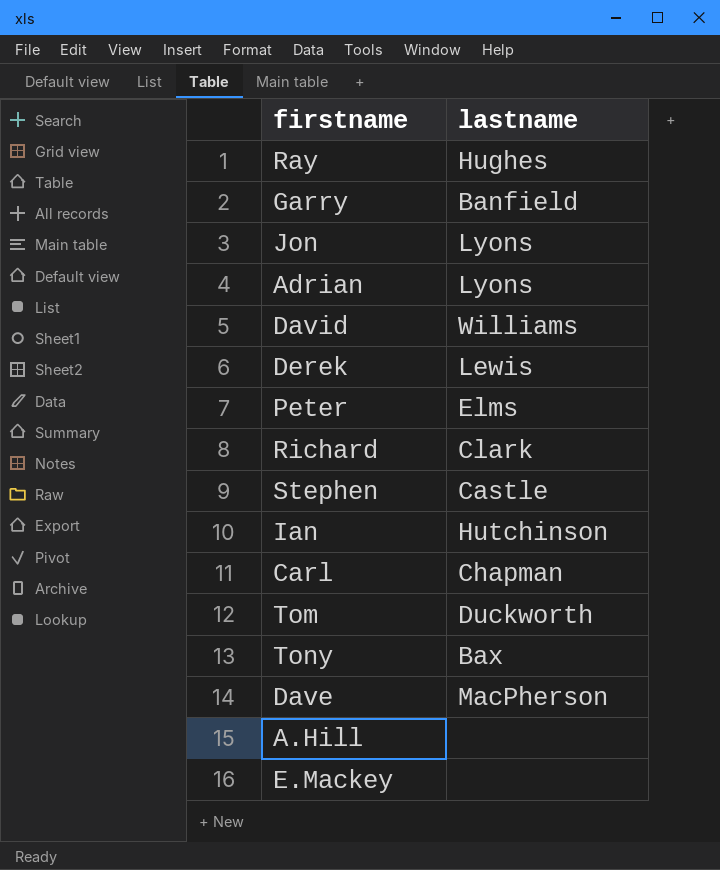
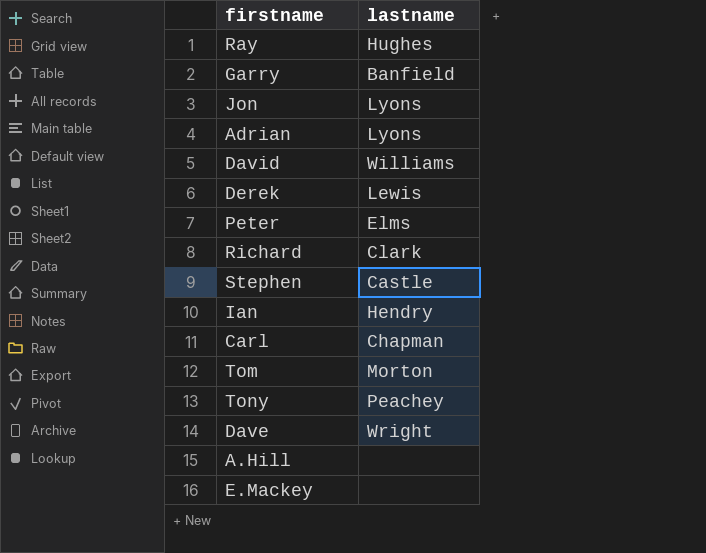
Ian | lastname: Hutchinson -> Hendry
Tom | lastname: Duckworth -> Morton
Tony | lastname: Bax -> Peachey
Dave | lastname: MacPherson -> Wright

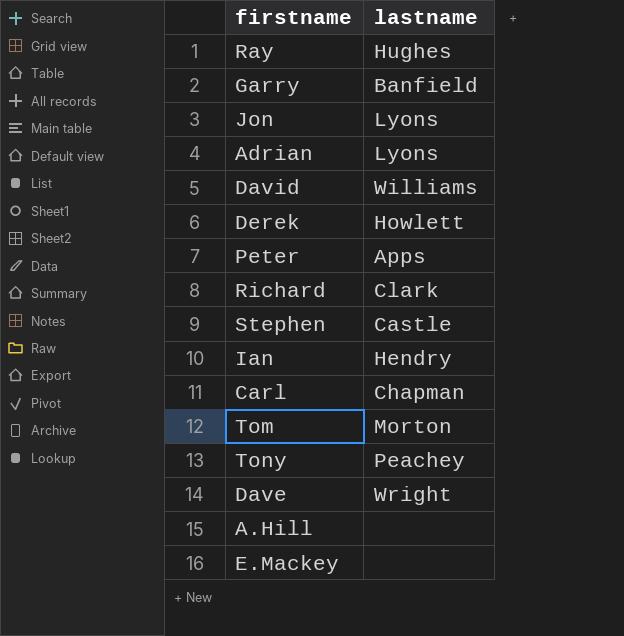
Derek | lastname: Lewis -> Howlett
Peter | lastname: Elms -> Apps

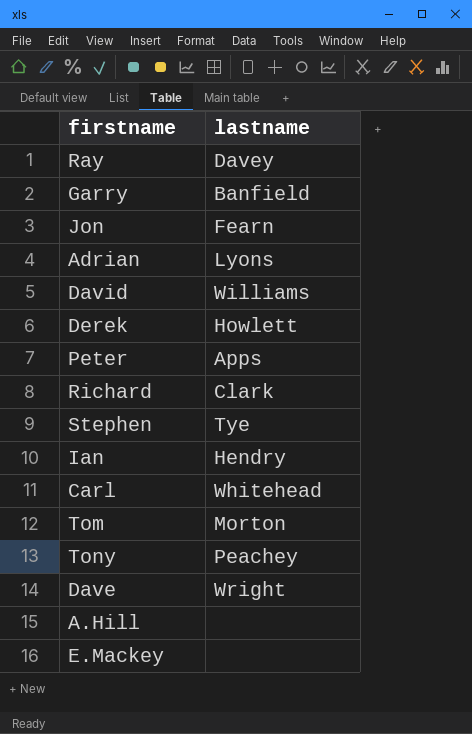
Ray | lastname: Hughes -> Davey
Jon | lastname: Lyons -> Fearn
Stephen | lastname: Castle -> Tye
Carl | lastname: Chapman -> Whitehead

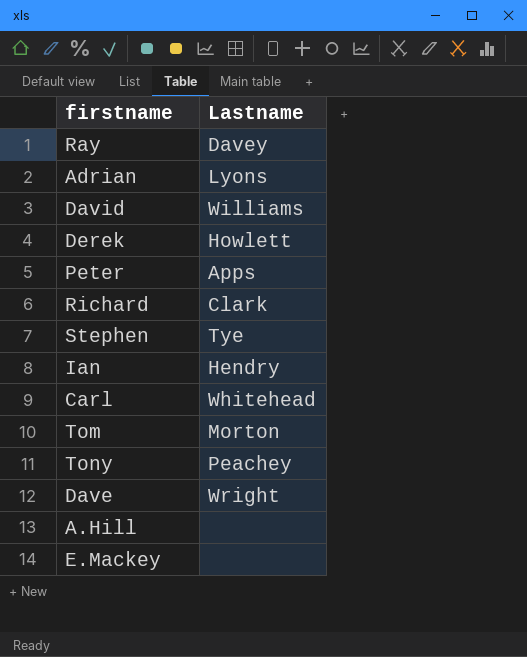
column name: lastname -> Lastname
row Garry: Banfield -> none
row Jon: Fearn -> none

